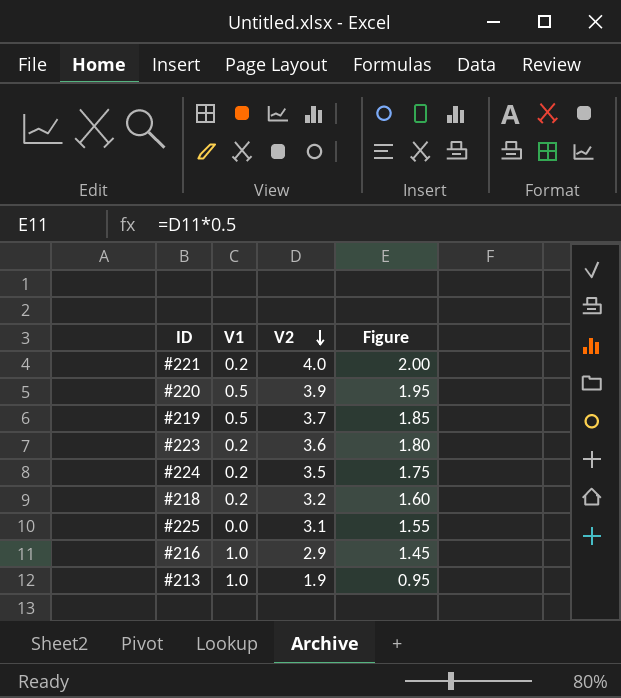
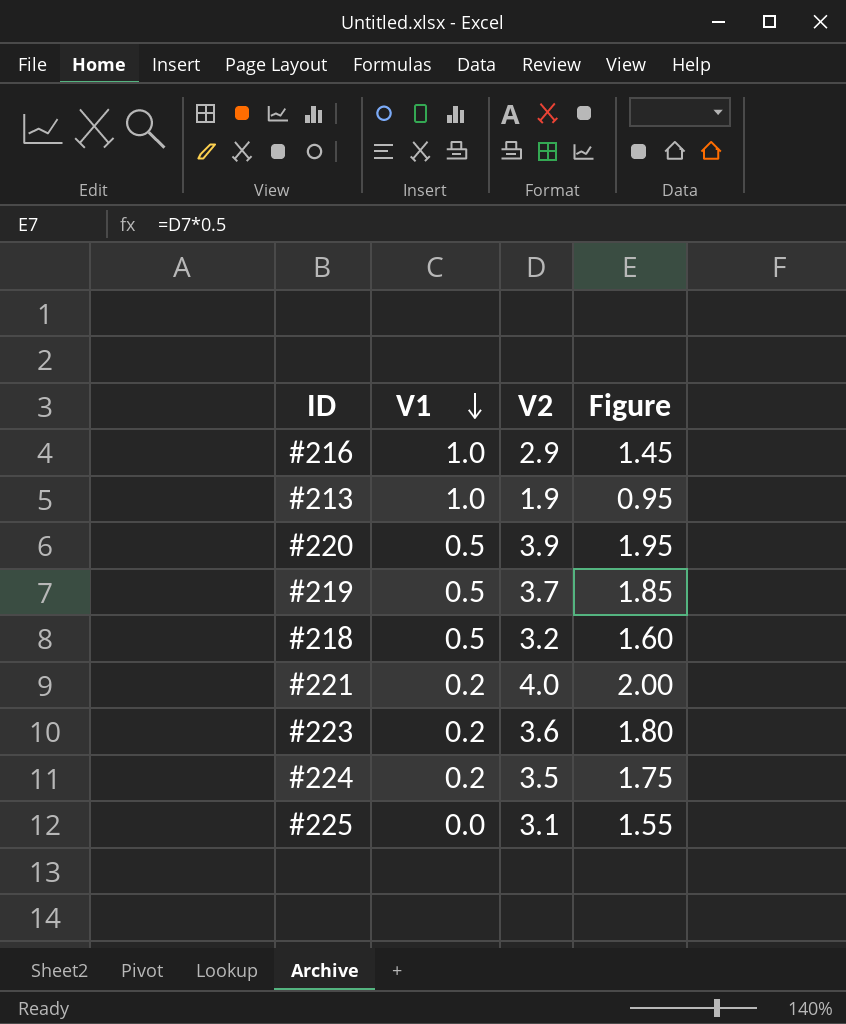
row order: V2 descending -> V1 descending
#218 | V1: 0.2 -> 0.5

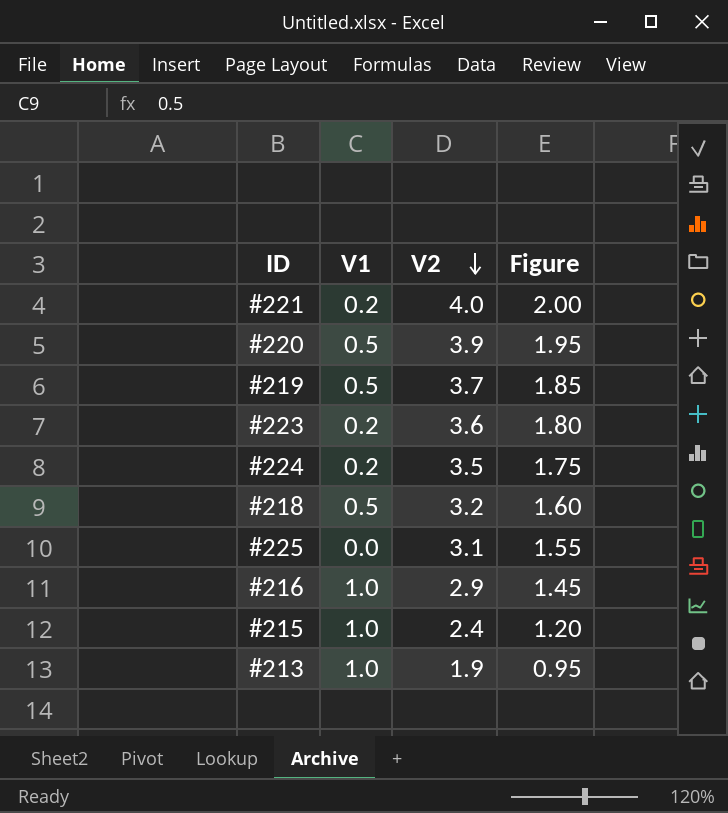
row order: V1 descending -> V2 descending
row #215: none -> 1.0 | 2.4 | 1.20

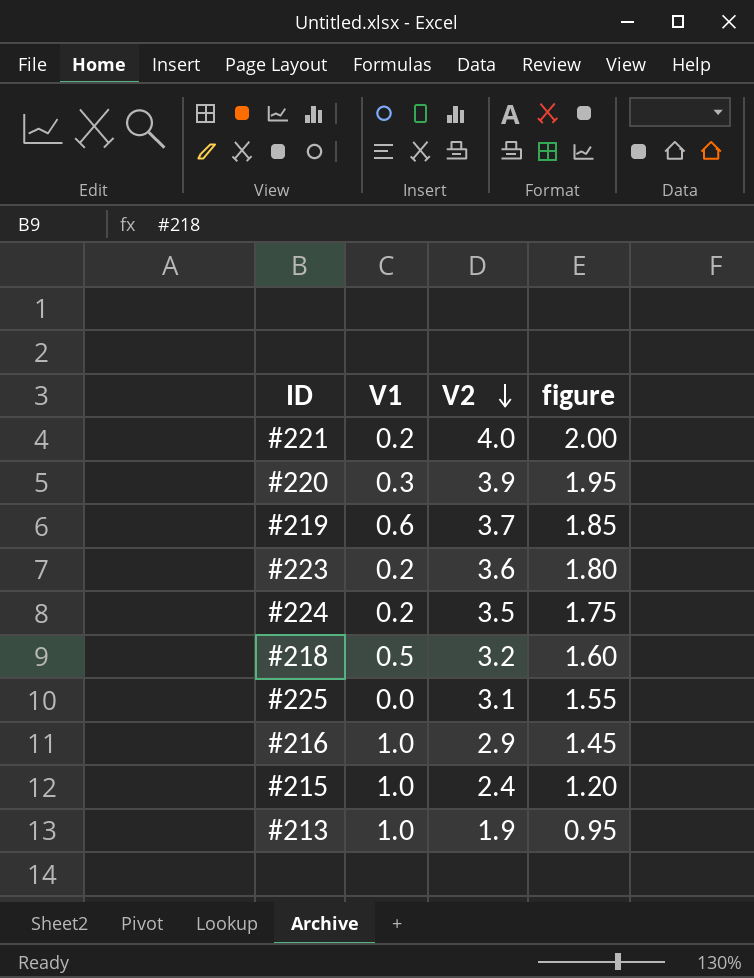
column name: Figure -> figure
#220 | V1: 0.5 -> 0.3
#219 | V1: 0.5 -> 0.6

